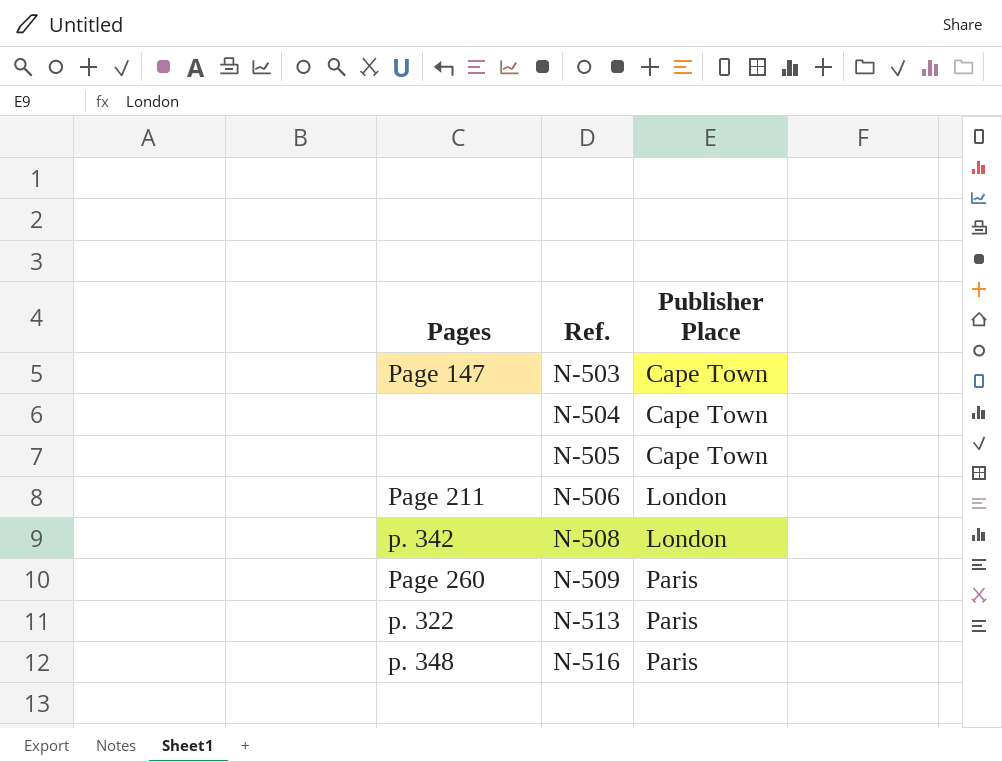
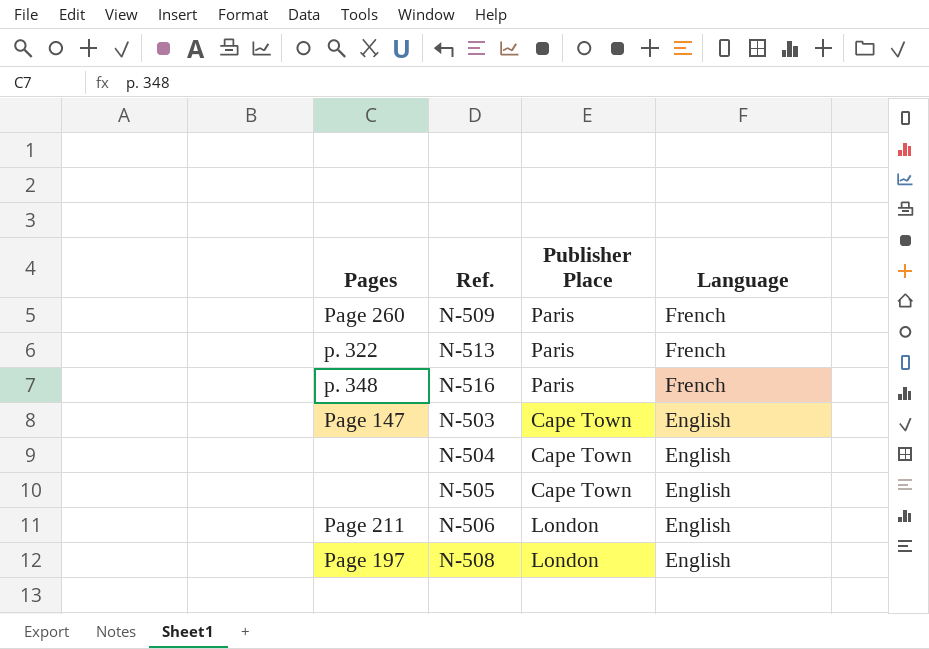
row order: Ref. ascending -> Language descending
column Language | position: none -> 4
N-508 | Pages: p. 342 -> Page 197

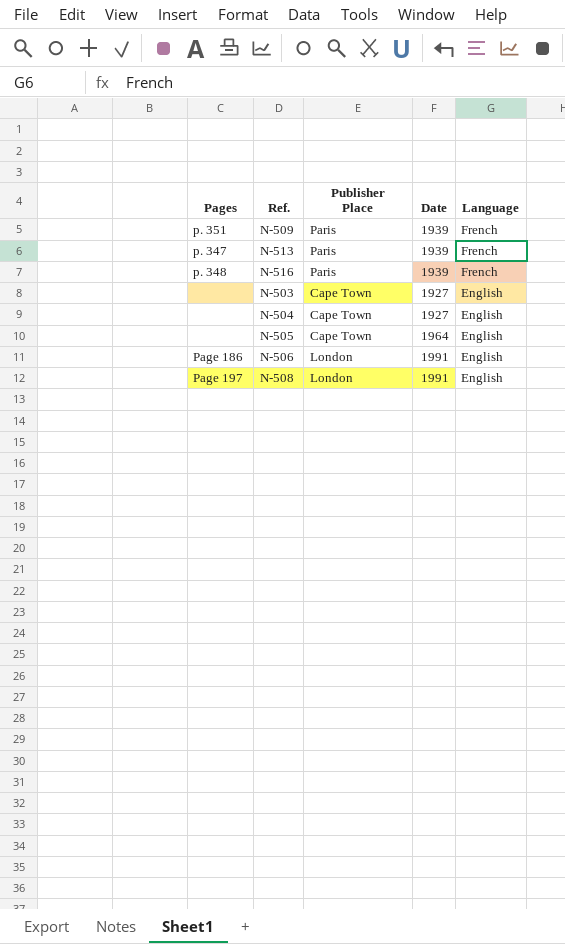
column Date | position: none -> 4
N-509 | Pages: Page 260 -> p. 351
N-513 | Pages: p. 322 -> p. 347
N-503 | Pages: Page 147 -> none
N-506 | Pages: Page 211 -> Page 186

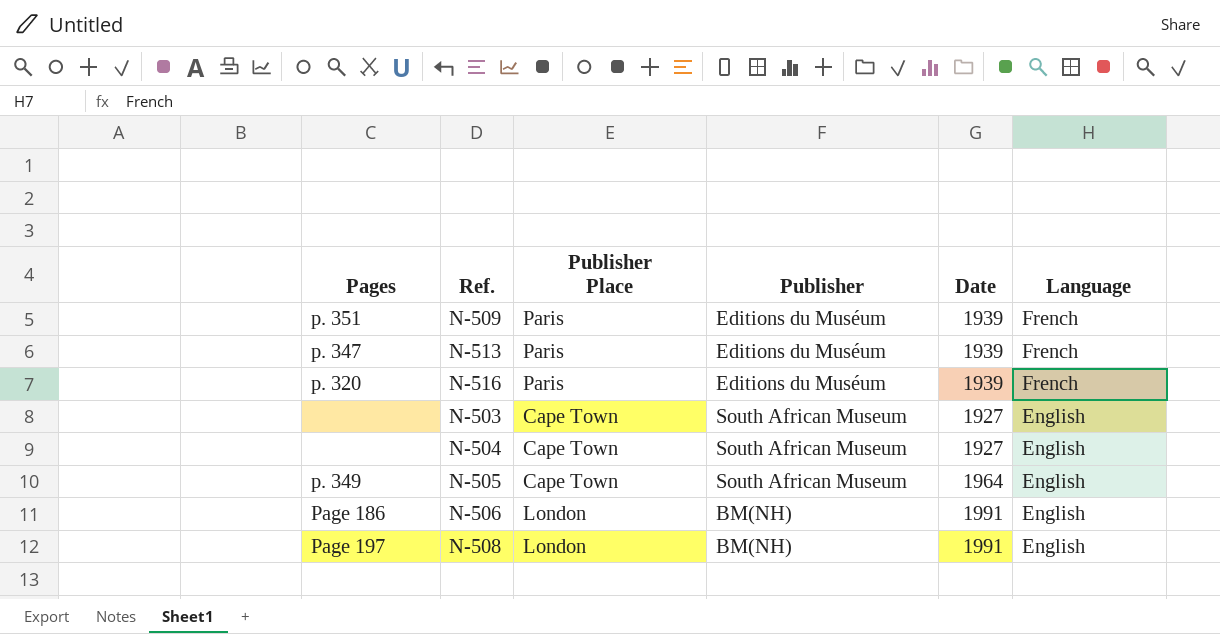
column Publisher | position: none -> 4
N-516 | Pages: p. 348 -> p. 320
N-505 | Pages: none -> p. 349

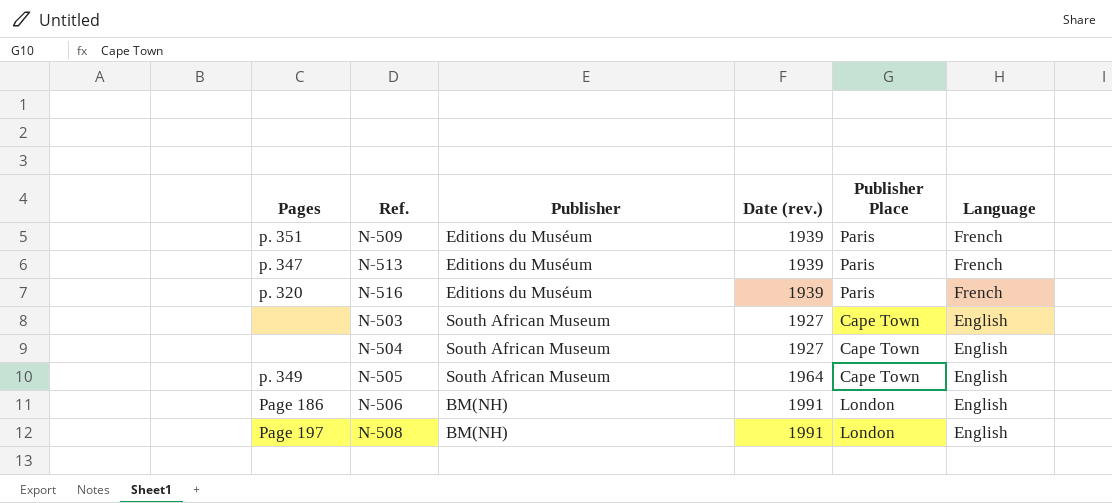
column name: Date -> Date (rev.)
column Publisher Place | position: 3 -> 5

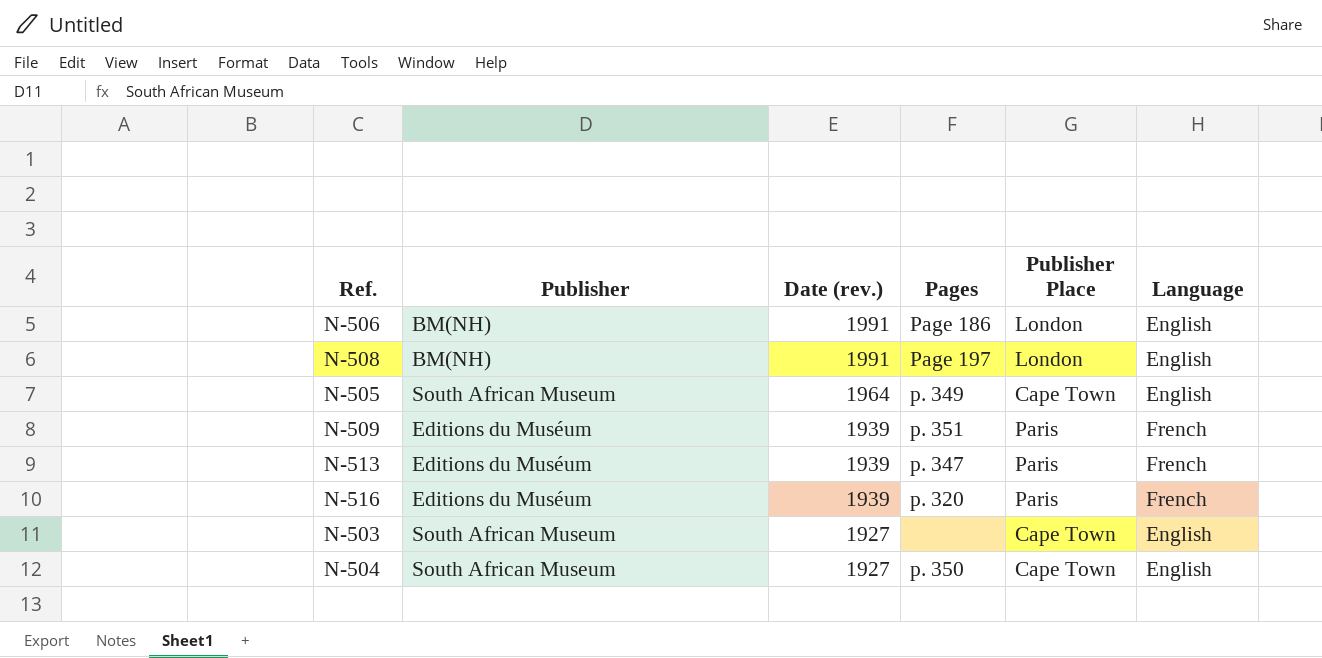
row order: Language descending -> Date (rev.) descending
column Pages | position: 1 -> 4
N-504 | Pages: none -> p. 350

